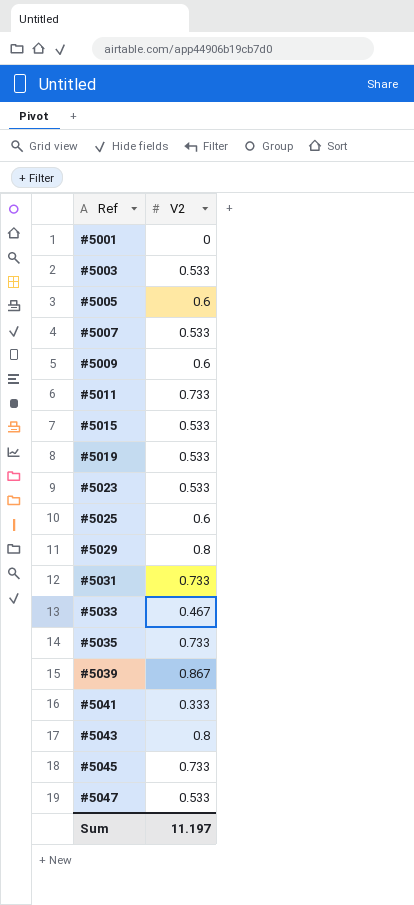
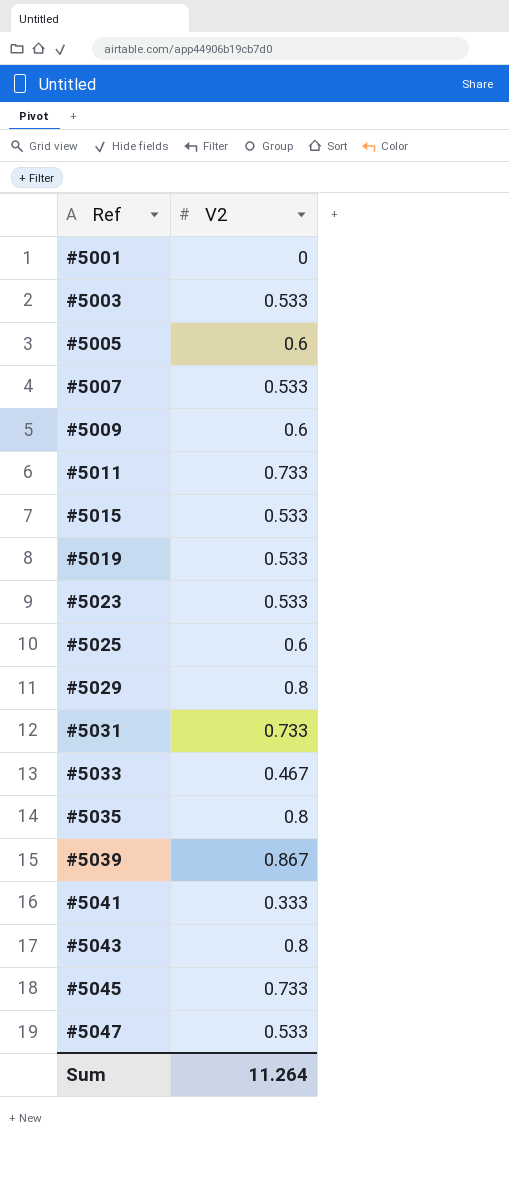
#5035 | V2: 0.733 -> 0.8
Sum | V2: 11.197 -> 11.264

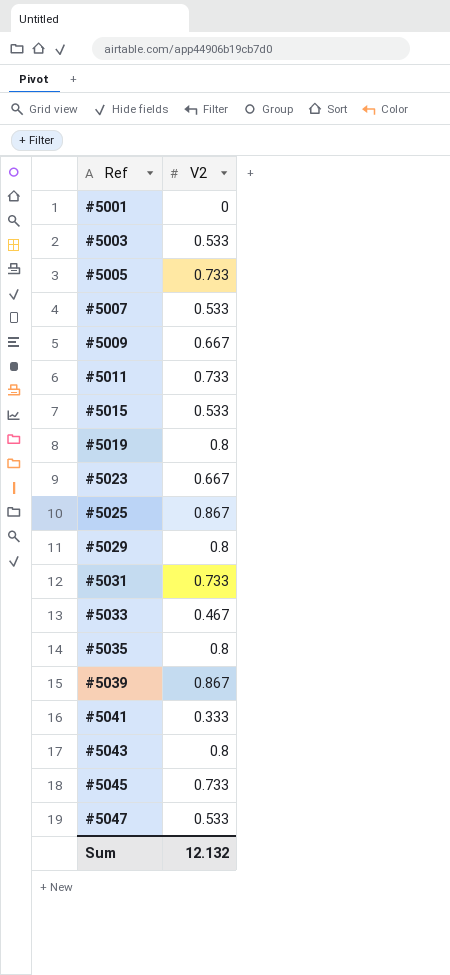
#5005 | V2: 0.6 -> 0.733
#5009 | V2: 0.6 -> 0.667
#5019 | V2: 0.533 -> 0.8
#5023 | V2: 0.533 -> 0.667
#5025 | V2: 0.6 -> 0.867
Sum | V2: 11.264 -> 12.132

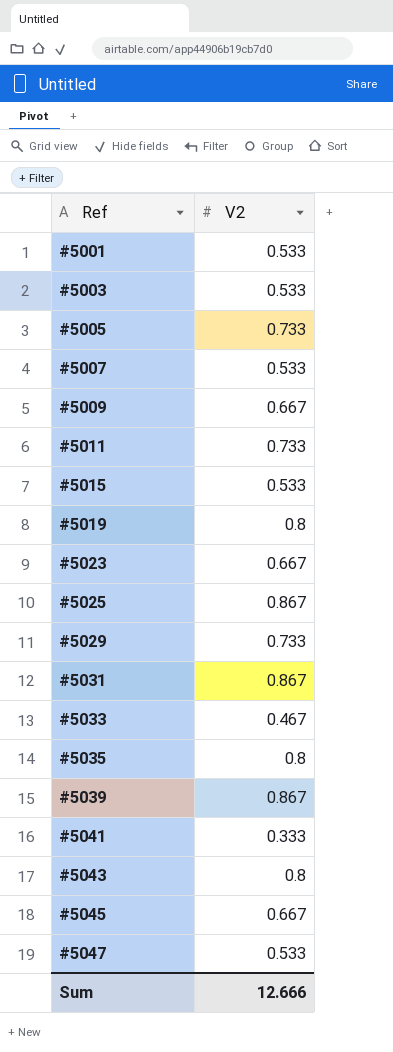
#5001 | V2: 0 -> 0.533
#5029 | V2: 0.8 -> 0.733
#5031 | V2: 0.733 -> 0.867
#5045 | V2: 0.733 -> 0.667
Sum | V2: 12.132 -> 12.666

